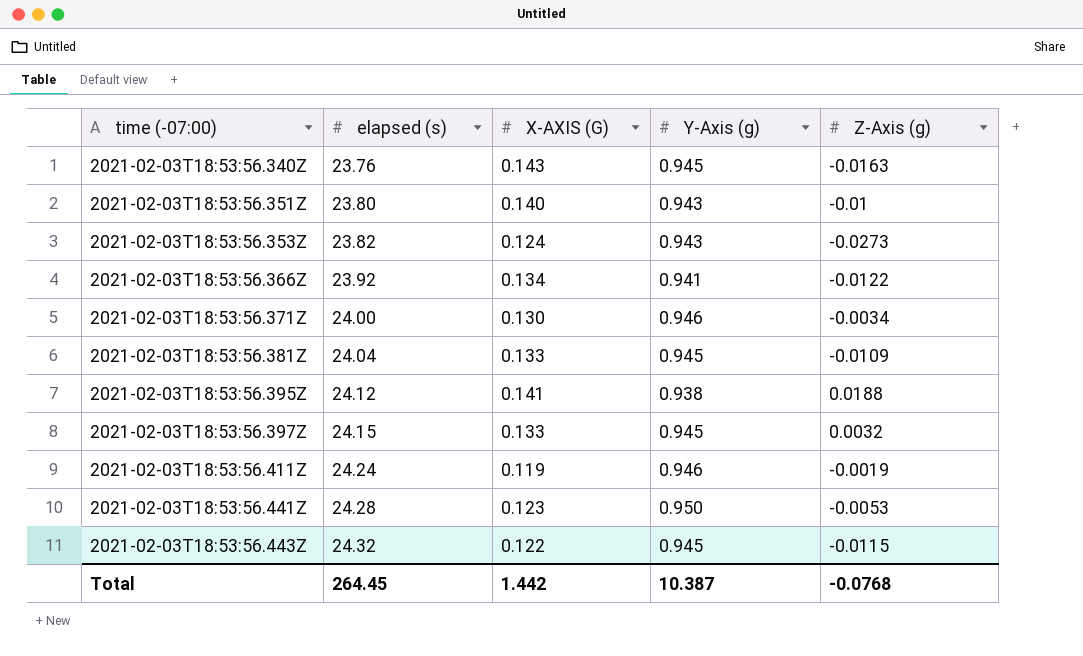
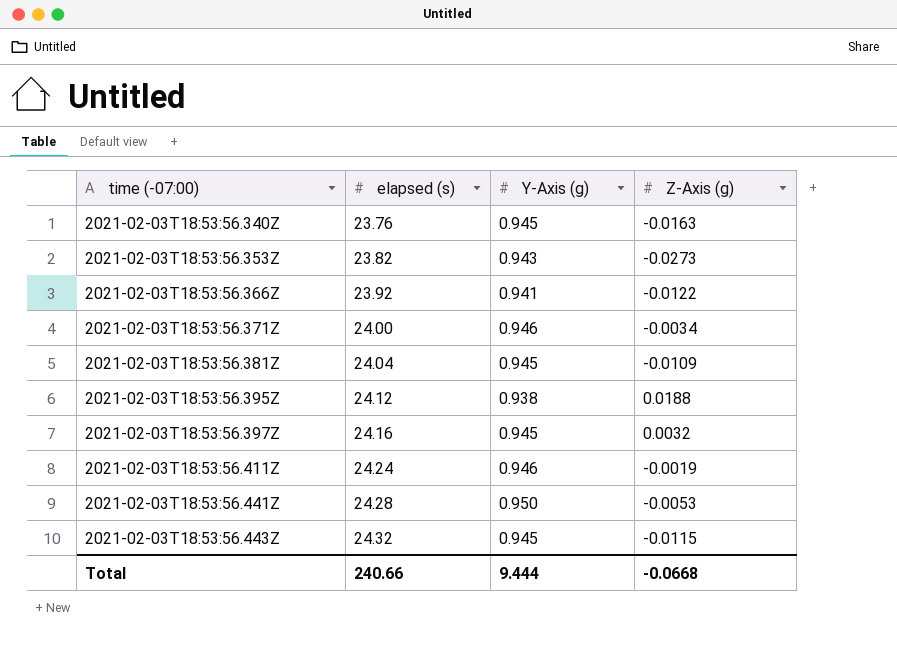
column X-AXIS (G) | position: 3 -> none
row 2021-02-03T18:53:56.351Z: 23.80 | 0.140 | 0.943 | -0.01 -> none
2021-02-03T18:53:56.397Z | elapsed (s): 24.15 -> 24.16
Total | elapsed (s): 264.45 -> 240.66
Total | Y-Axis (g): 10.387 -> 9.444
Total | Z-Axis (g): -0.0768 -> -0.0668

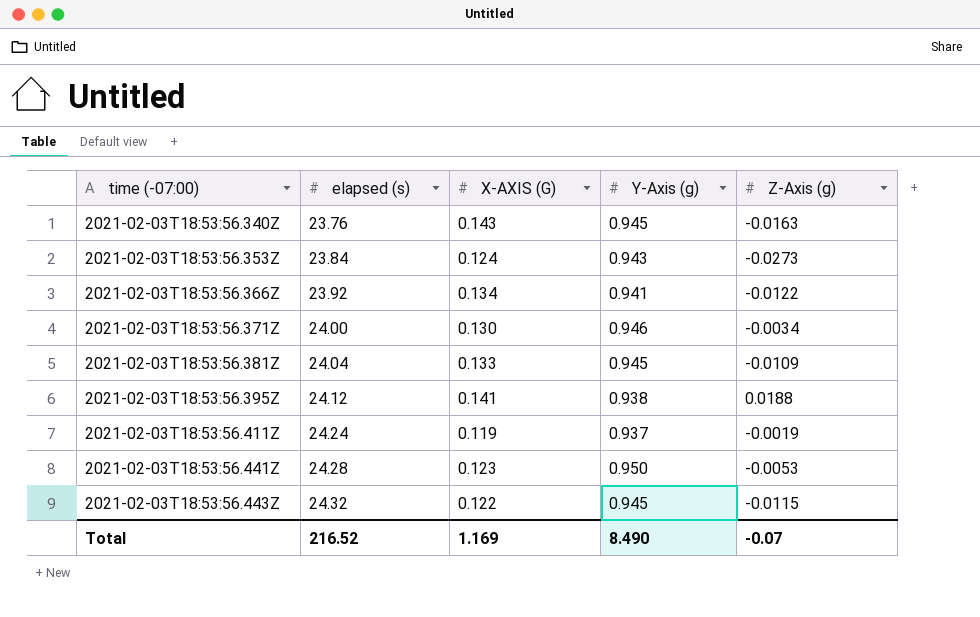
column X-AXIS (G) | position: none -> 3
row 2021-02-03T18:53:56.397Z: 24.16 | 0.945 | 0.0032 -> none
2021-02-03T18:53:56.353Z | elapsed (s): 23.82 -> 23.84
2021-02-03T18:53:56.411Z | Y-Axis (g): 0.946 -> 0.937
Total | elapsed (s): 240.66 -> 216.52
Total | Y-Axis (g): 9.444 -> 8.490
Total | Z-Axis (g): -0.0668 -> -0.07

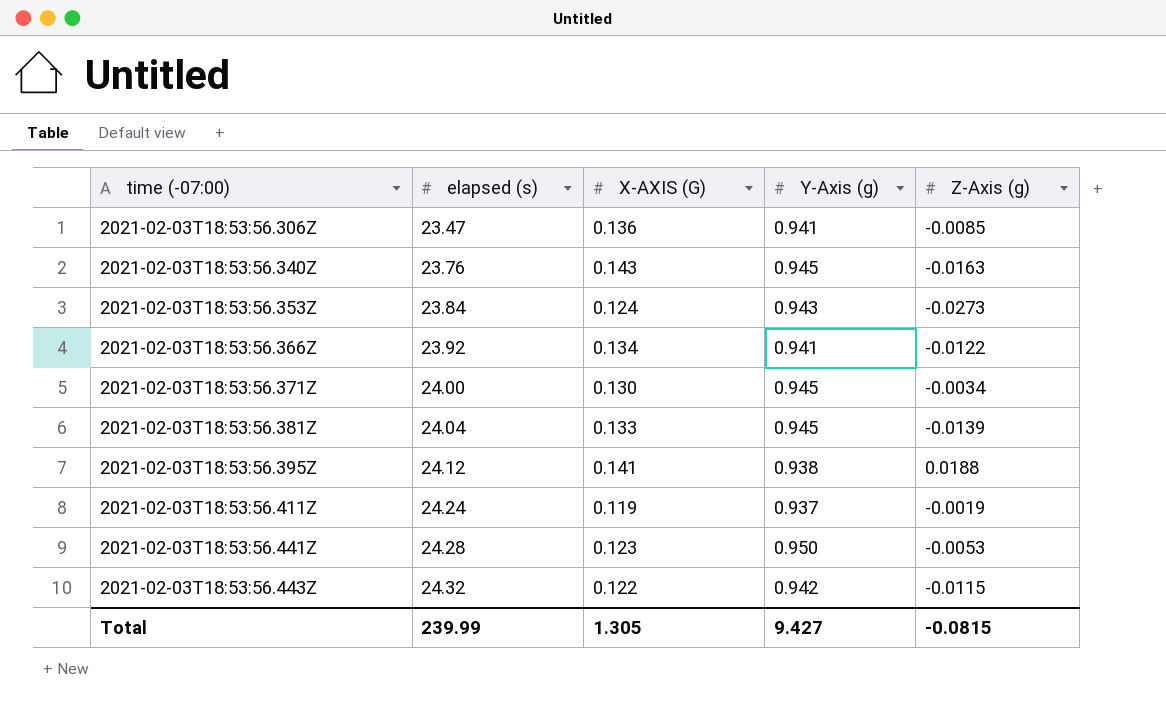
row 2021-02-03T18:53:56.306Z: none -> 23.47 | 0.136 | 0.941 | -0.0085
2021-02-03T18:53:56.371Z | Y-Axis (g): 0.946 -> 0.945
2021-02-03T18:53:56.381Z | Z-Axis (g): -0.0109 -> -0.0139
2021-02-03T18:53:56.443Z | Y-Axis (g): 0.945 -> 0.942
Total | elapsed (s): 216.52 -> 239.99
Total | X-AXIS (G): 1.169 -> 1.305
Total | Y-Axis (g): 8.490 -> 9.427
Total | Z-Axis (g): -0.07 -> -0.0815

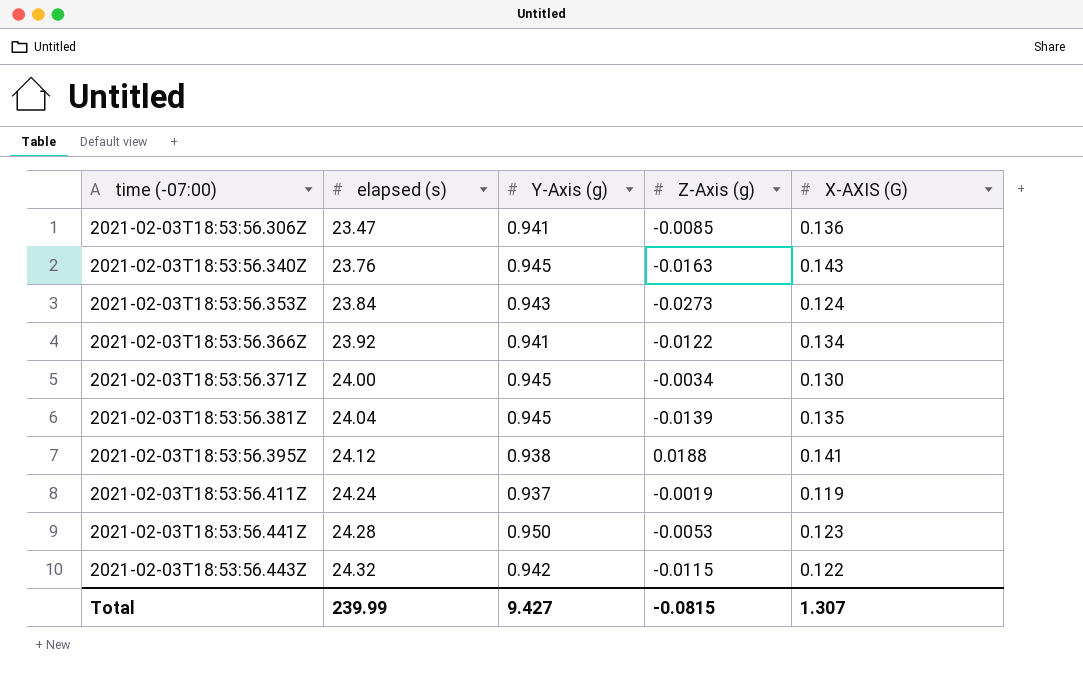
column X-AXIS (G) | position: 3 -> 5
2021-02-03T18:53:56.381Z | X-AXIS (G): 0.133 -> 0.135
Total | X-AXIS (G): 1.305 -> 1.307

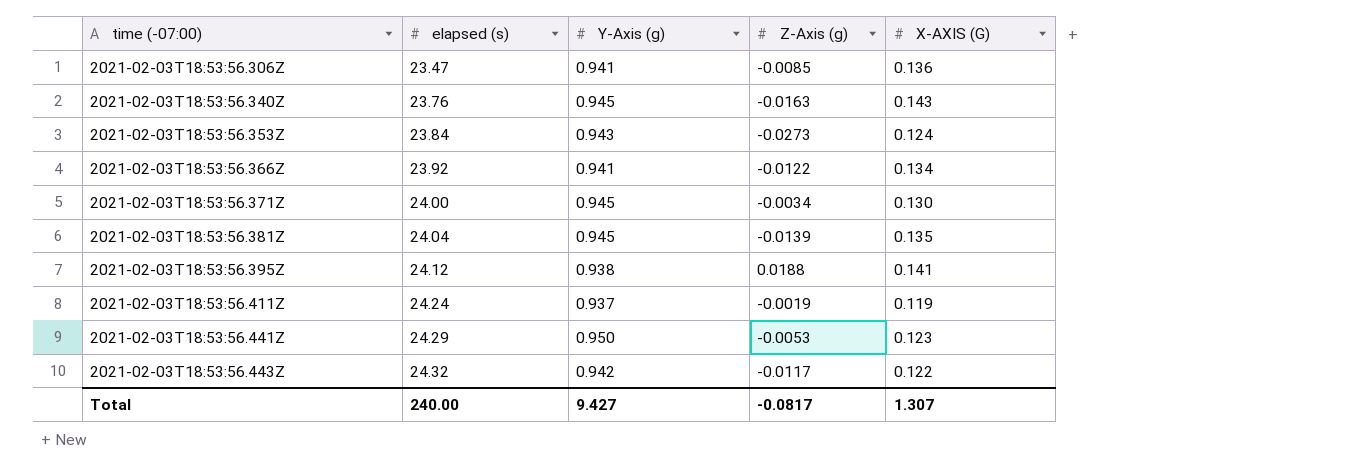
2021-02-03T18:53:56.441Z | elapsed (s): 24.28 -> 24.29
2021-02-03T18:53:56.443Z | Z-Axis (g): -0.0115 -> -0.0117
Total | elapsed (s): 239.99 -> 240.00
Total | Z-Axis (g): -0.0815 -> -0.0817

